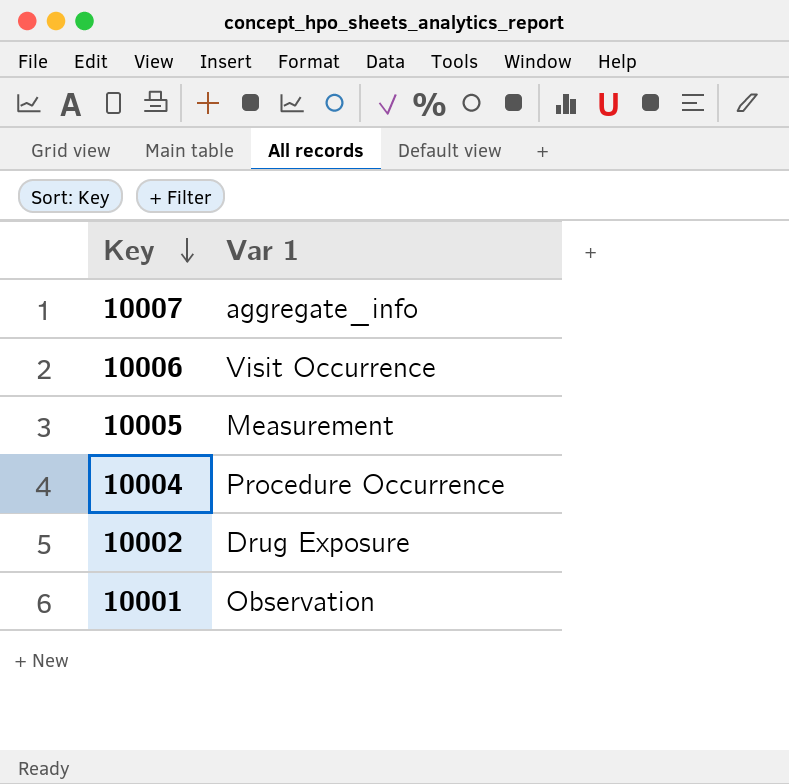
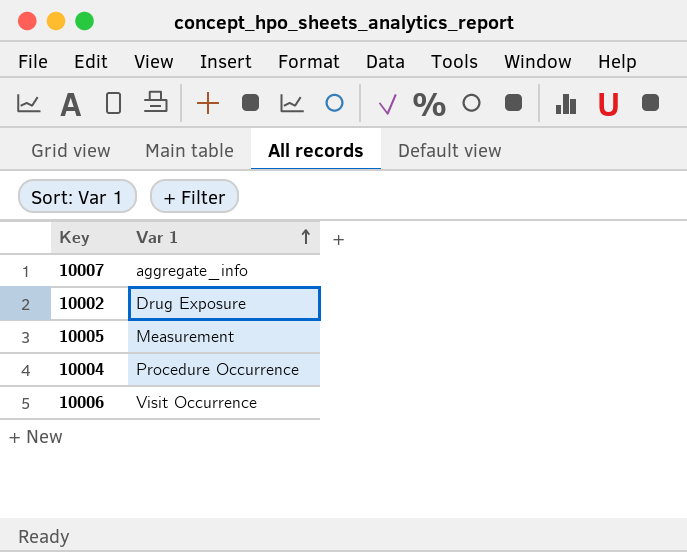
row order: Key descending -> Var 1 ascending
row 10001: Observation -> none

